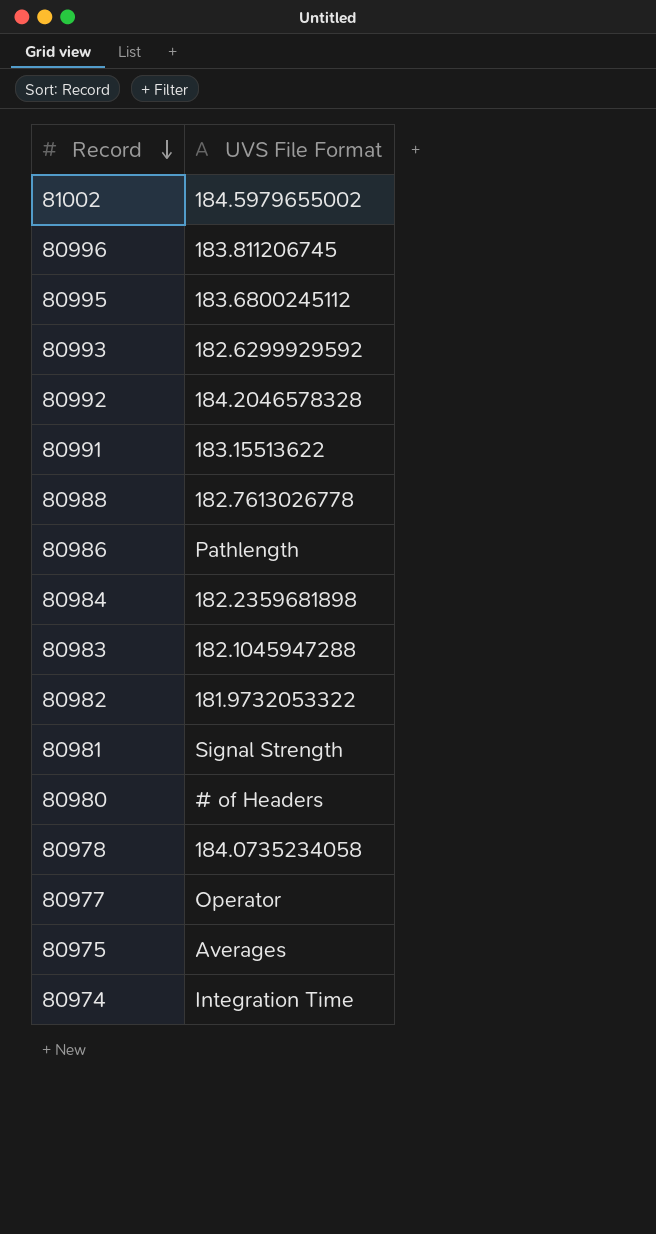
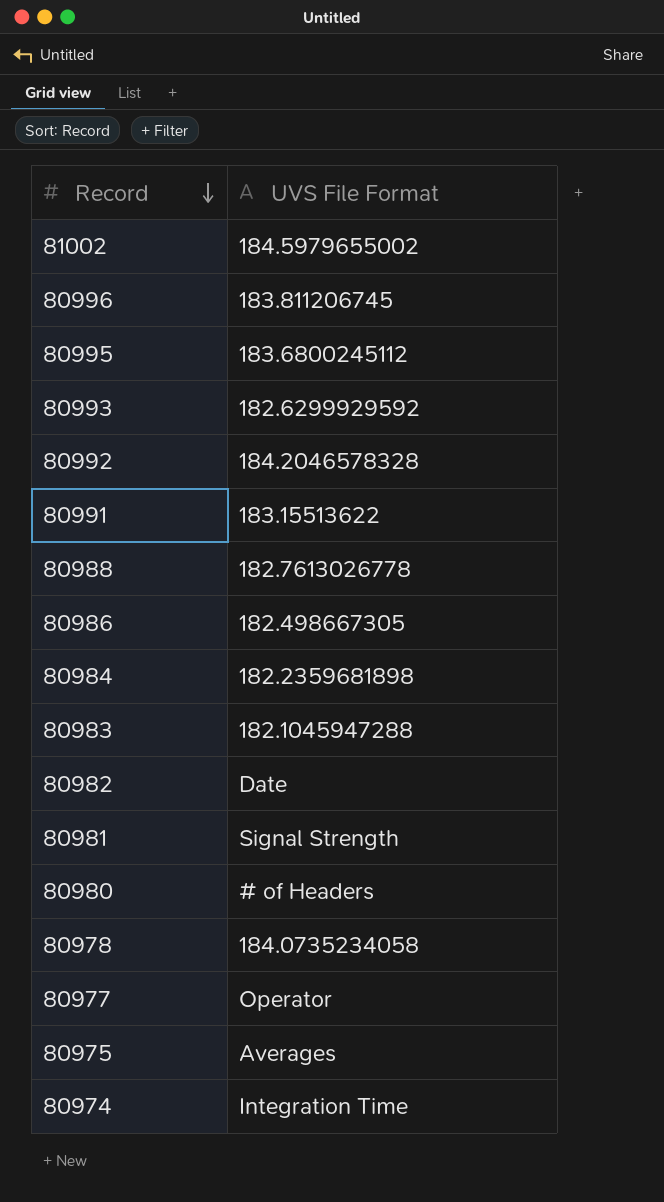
80986 | UVS File Format: Pathlength -> 182.498667305
80982 | UVS File Format: 181.9732053322 -> Date

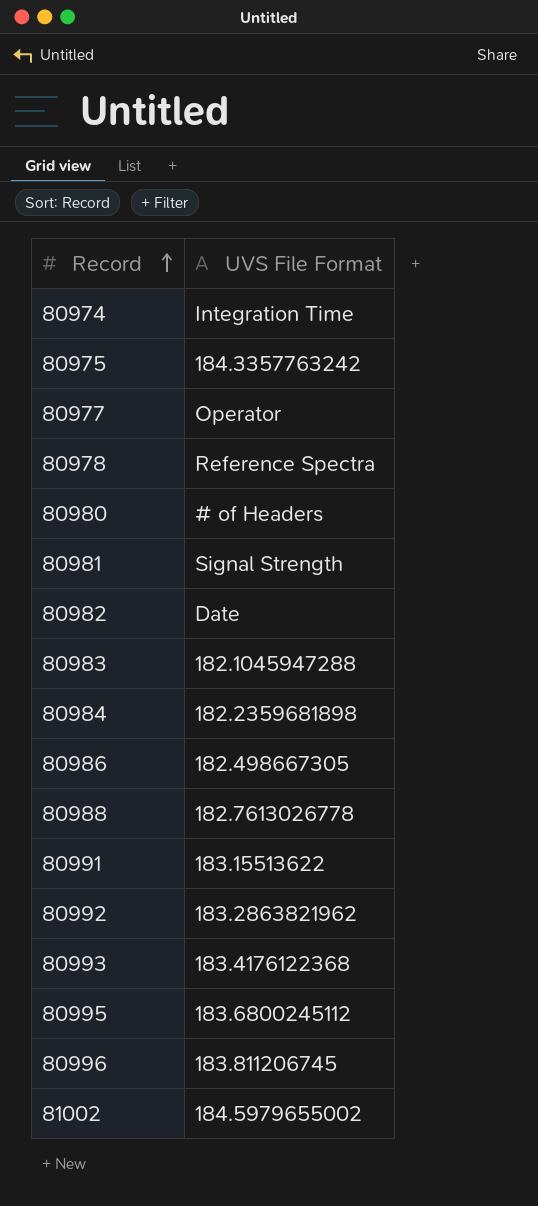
row order: Record descending -> Record ascending
80975 | UVS File Format: Averages -> 184.3357763242
80978 | UVS File Format: 184.0735234058 -> Reference Spectra
80992 | UVS File Format: 184.2046578328 -> 183.2863821962
80993 | UVS File Format: 182.6299929592 -> 183.4176122368

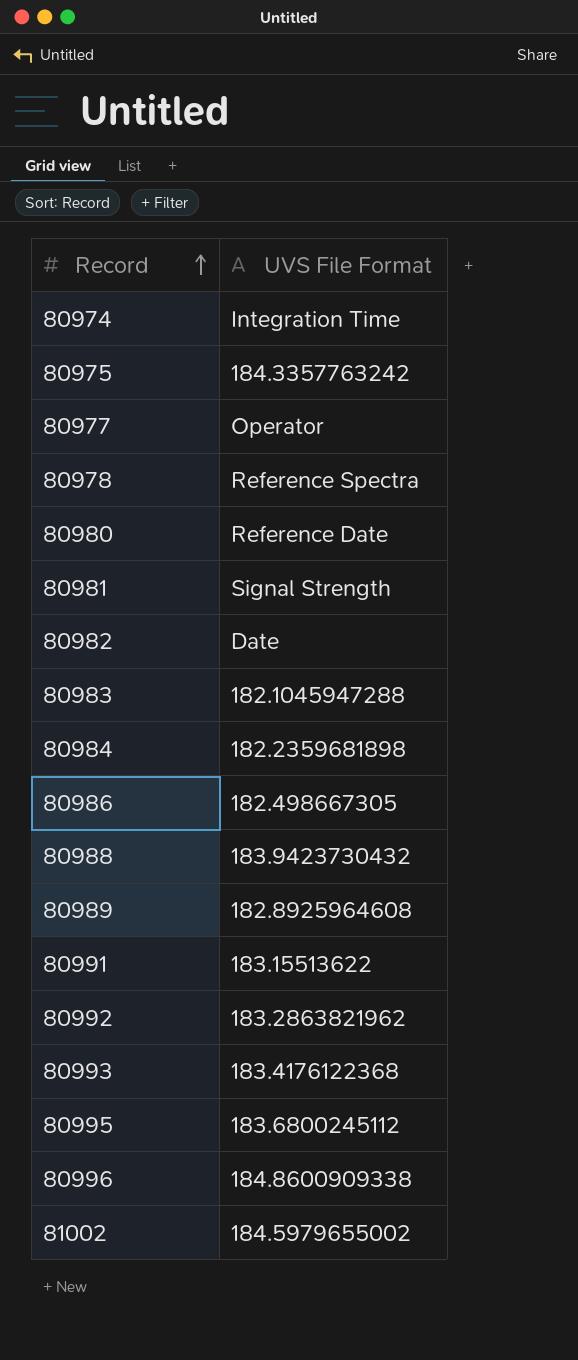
80980 | UVS File Format: # of Headers -> Reference Date
80988 | UVS File Format: 182.7613026778 -> 183.9423730432
row 80989: none -> 182.8925964608
80996 | UVS File Format: 183.811206745 -> 184.8600909338

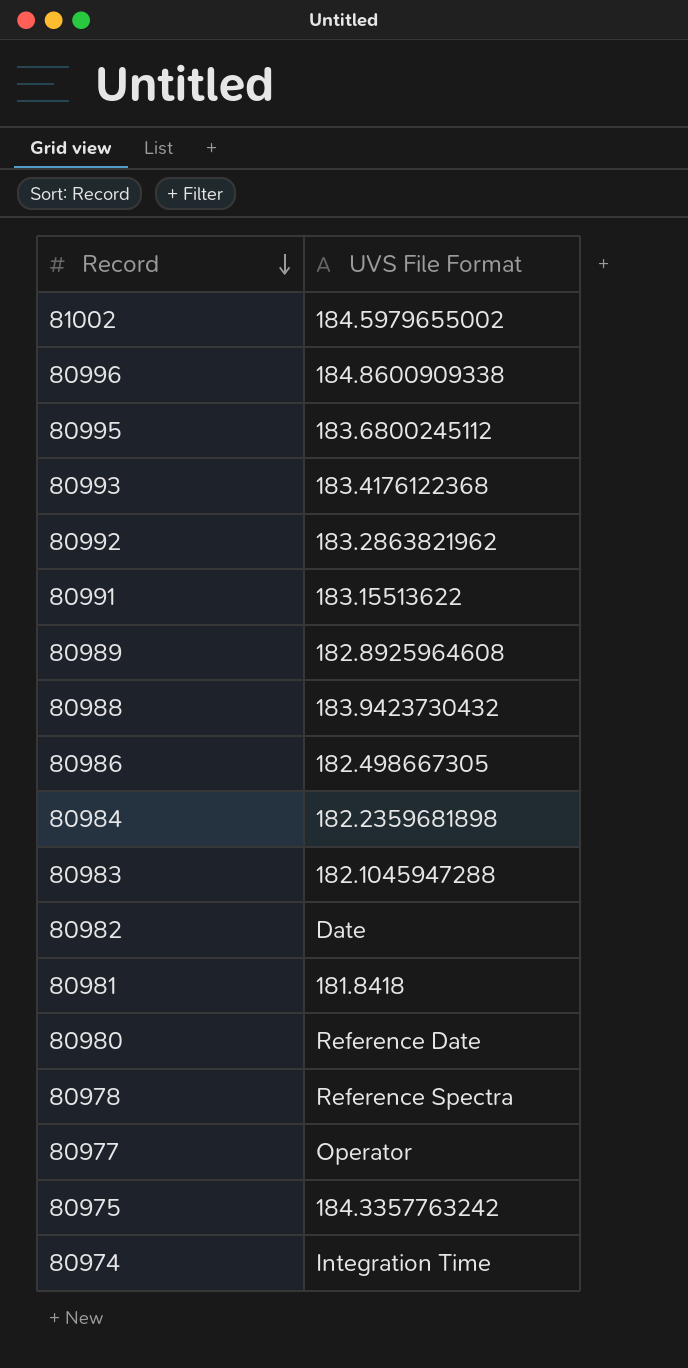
row order: Record ascending -> Record descending
80981 | UVS File Format: Signal Strength -> 181.8418

